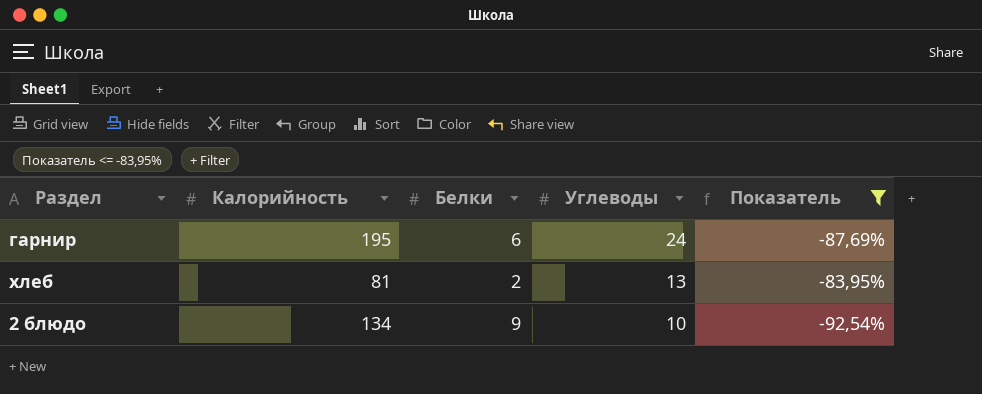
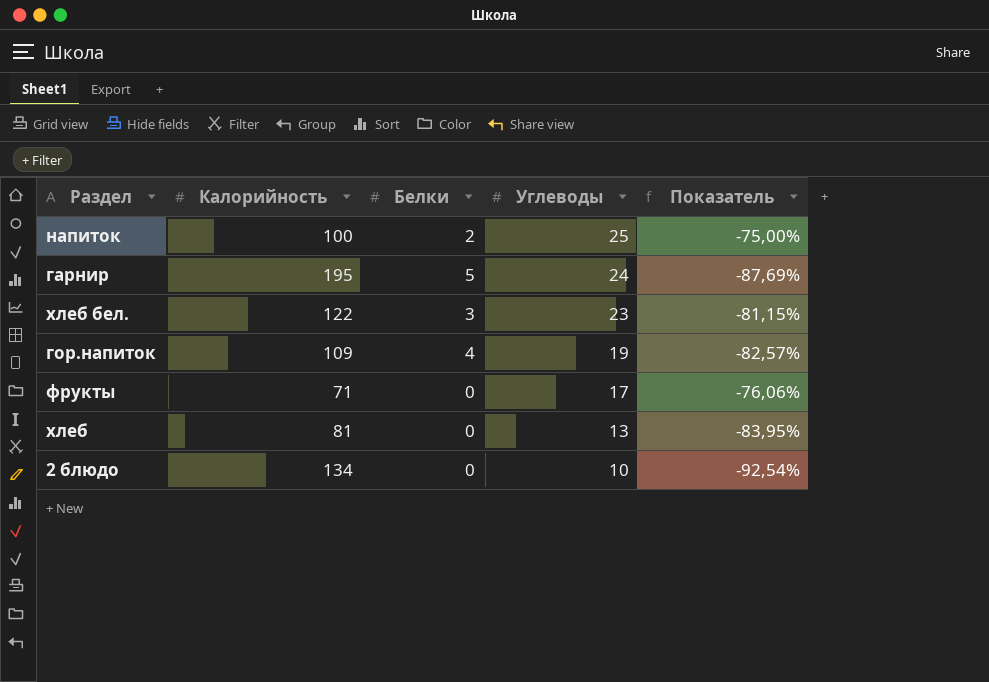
filter: Показатель <= -83,95% -> none
гарнир | Белки: 6 -> 5
хлеб | Белки: 2 -> 0
2 блюдо | Белки: 9 -> 0

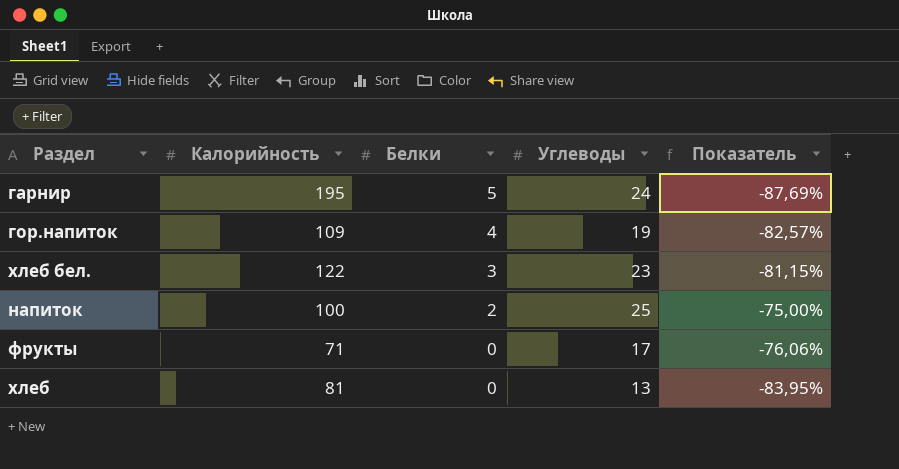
row order: Углеводы descending -> Белки descending
row 2 блюдо: 134 | 0 | 10 | -92,54% -> none

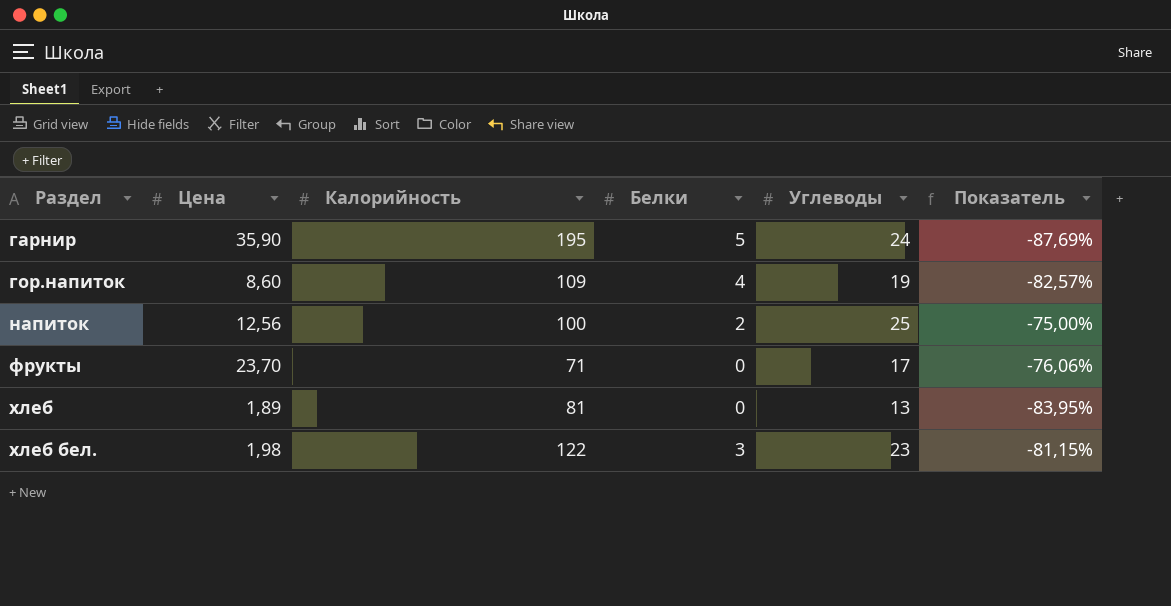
row order: Белки descending -> Раздел ascending
column Цена | position: none -> 2

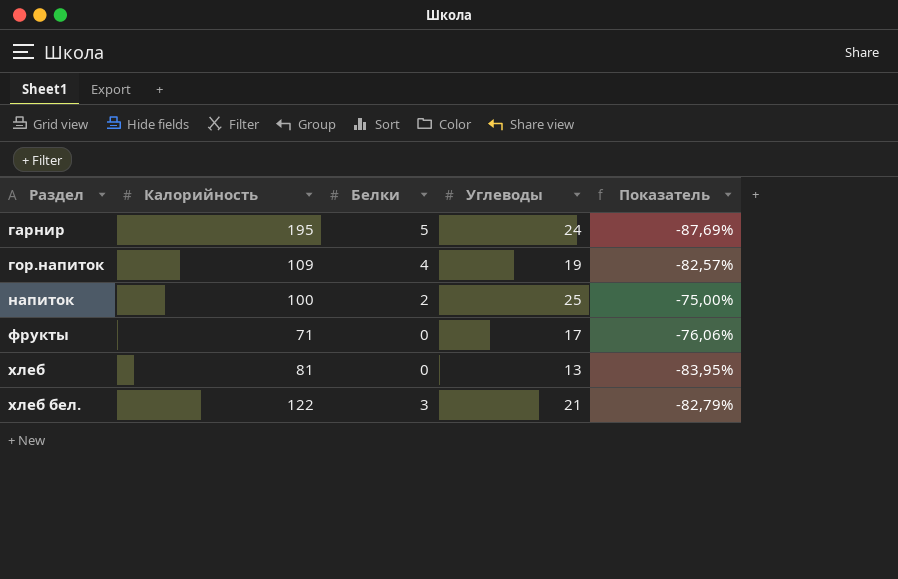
column Цена | position: 2 -> none
хлеб бел. | Углеводы: 23 -> 21
хлеб бел. | Показатель: -81,15% -> -82,79%

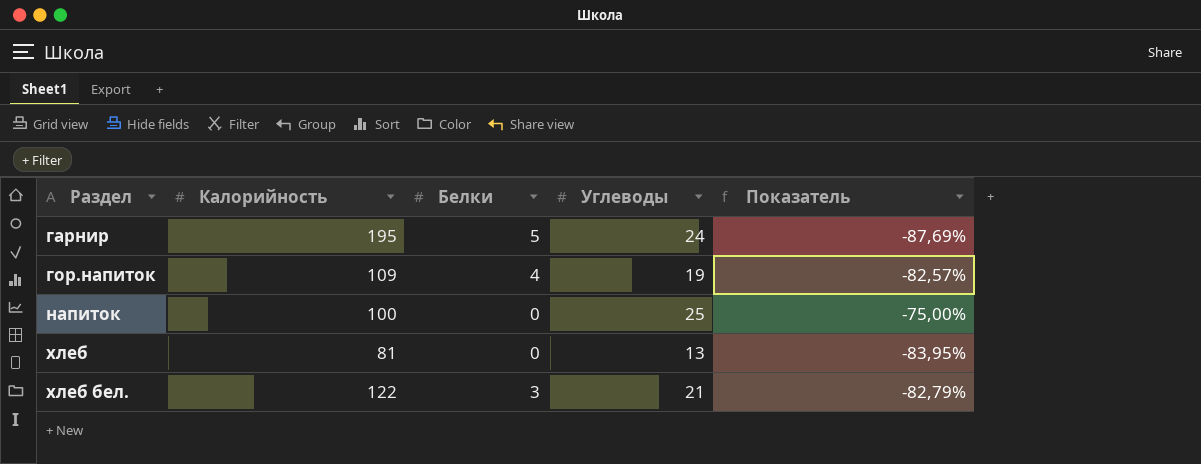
row фрукты: 71 | 0 | 17 | -76,06% -> none
напиток | Белки: 2 -> 0

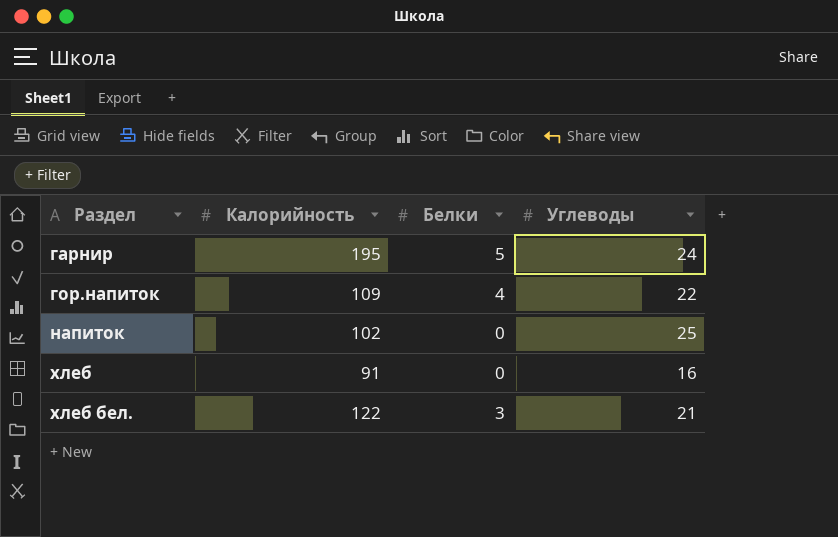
column Показатель | formula: ([Углеводы] - [Калорийность]) / [Калорийность] -> none
гор.напиток | Углеводы: 19 -> 22
напиток | Калорийность: 100 -> 102
хлеб | Калорийность: 81 -> 91
хлеб | Углеводы: 13 -> 16

